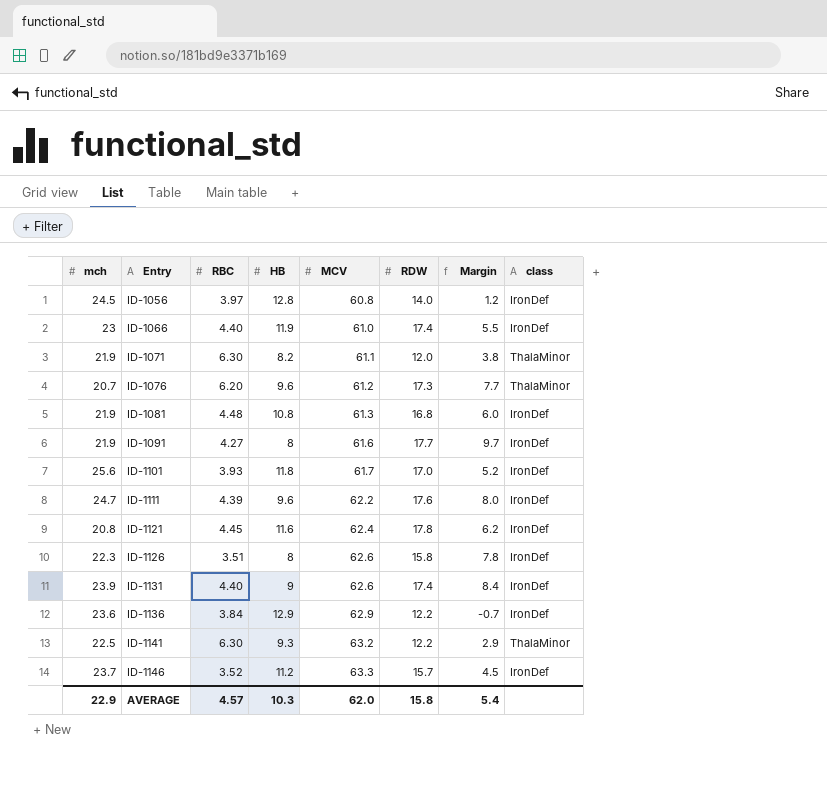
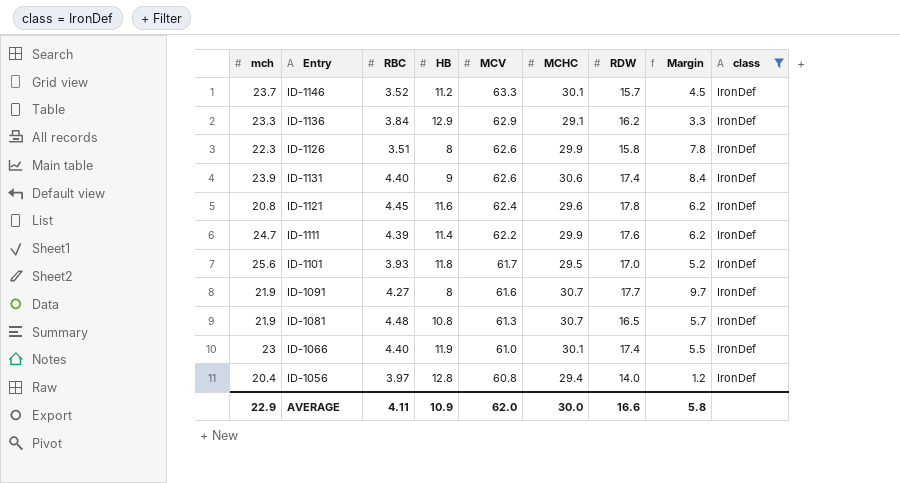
filter: none -> class = IronDef
row order: Entry ascending -> MCV descending
column MCHC | position: none -> 6
ID-1136 | mch: 23.6 -> 23.3
ID-1136 | RDW: 12.2 -> 16.2
ID-1136 | Margin: -0.7 -> 3.3
ID-1111 | HB: 9.6 -> 11.4
ID-1111 | Margin: 8.0 -> 6.2
ID-1081 | RDW: 16.8 -> 16.5
ID-1081 | Margin: 6.0 -> 5.7
ID-1056 | mch: 24.5 -> 20.4
AVERAGE | RBC: 4.57 -> 4.11
AVERAGE | HB: 10.3 -> 10.9
AVERAGE | RDW: 15.8 -> 16.6
AVERAGE | Margin: 5.4 -> 5.8

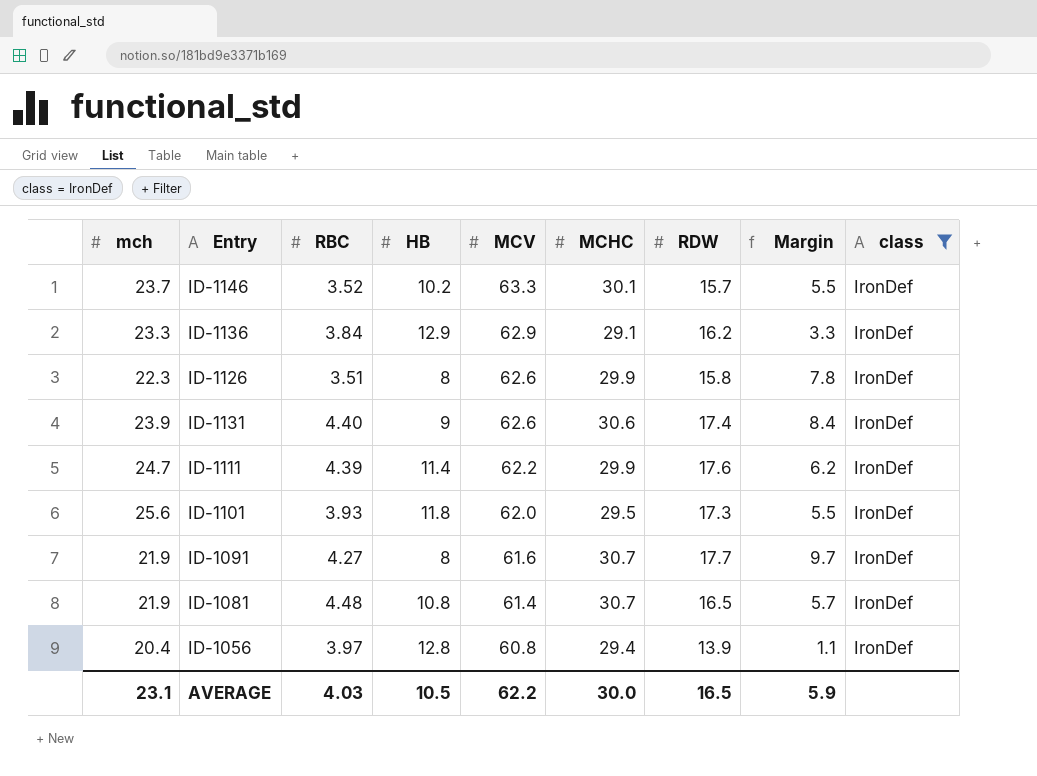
row ID-1121: 20.8 | 4.45 | 11.6 | 62.4 | 29.6 | 17.8 | 6.2 | IronDef -> none
row ID-1066: 23 | 4.40 | 11.9 | 61.0 | 30.1 | 17.4 | 5.5 | IronDef -> none
ID-1146 | HB: 11.2 -> 10.2
ID-1146 | Margin: 4.5 -> 5.5
ID-1101 | MCV: 61.7 -> 62.0
ID-1101 | RDW: 17.0 -> 17.3
ID-1101 | Margin: 5.2 -> 5.5
ID-1081 | MCV: 61.3 -> 61.4
ID-1056 | RDW: 14.0 -> 13.9
ID-1056 | Margin: 1.2 -> 1.1
AVERAGE | mch: 22.9 -> 23.1
AVERAGE | RBC: 4.11 -> 4.03
AVERAGE | HB: 10.9 -> 10.5
AVERAGE | MCV: 62.0 -> 62.2
AVERAGE | RDW: 16.6 -> 16.5
AVERAGE | Margin: 5.8 -> 5.9

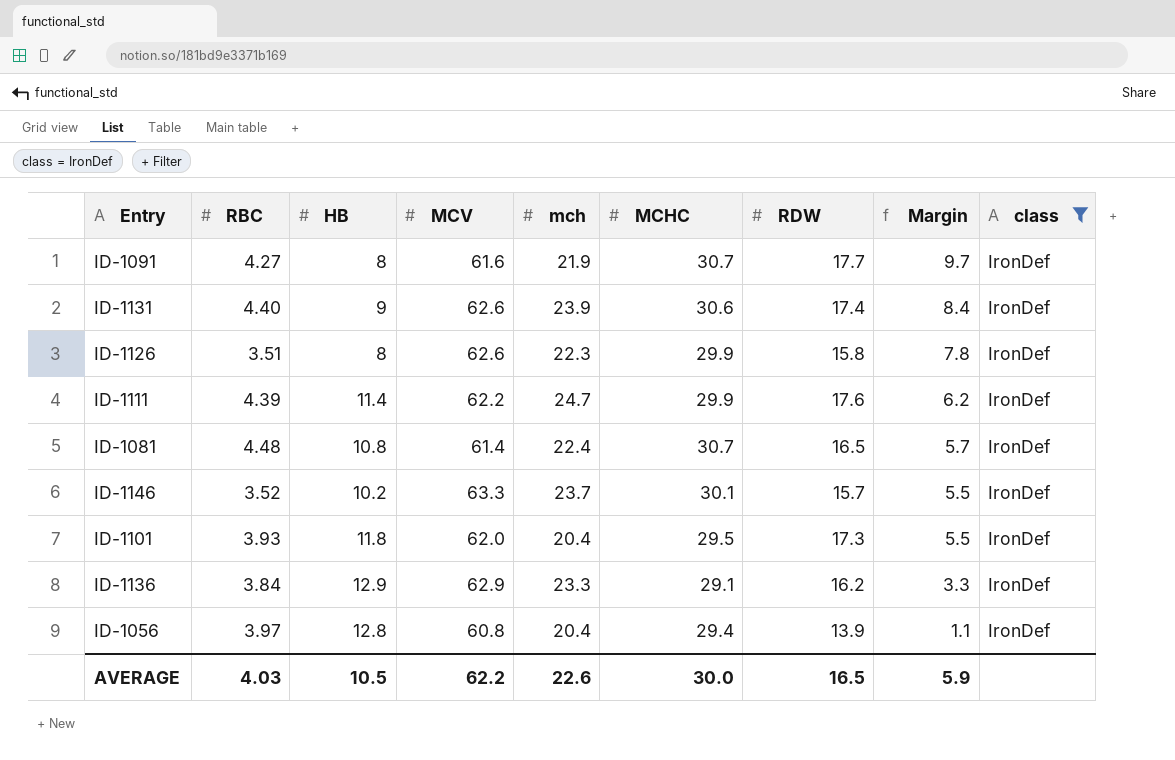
row order: MCV descending -> Margin descending
column mch | position: 1 -> 5
ID-1081 | mch: 21.9 -> 22.4
ID-1101 | mch: 25.6 -> 20.4
AVERAGE | mch: 23.1 -> 22.6

